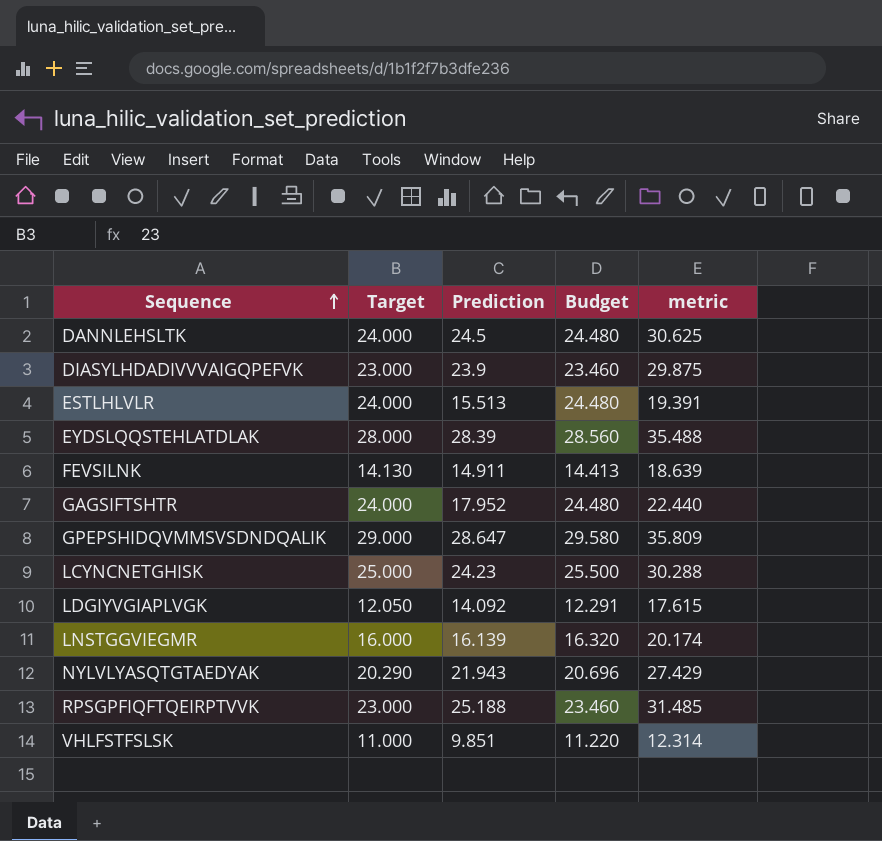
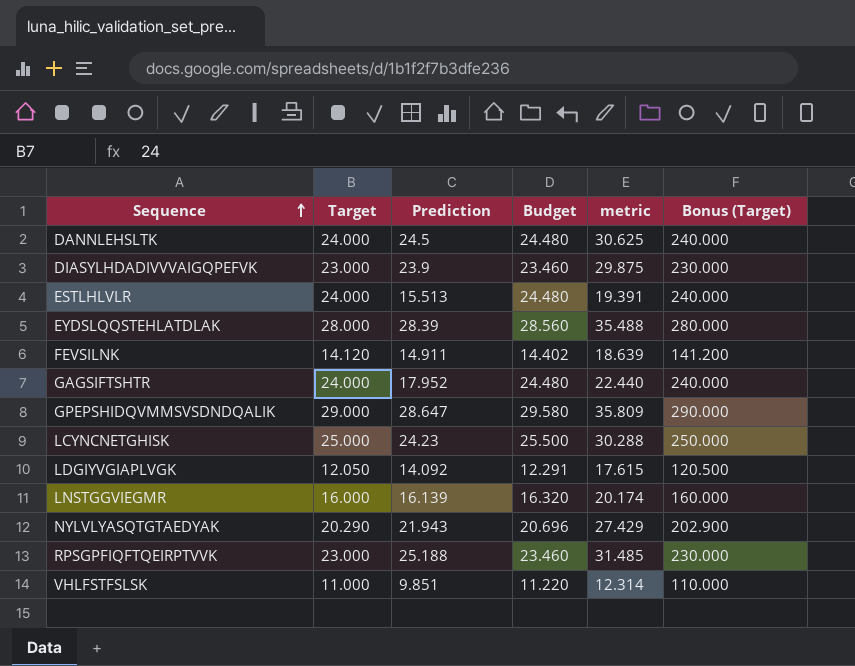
column Bonus (Target) | formula: none -> [Target] * 10
FEVSILNK | Target: 14.130 -> 14.120
FEVSILNK | Budget: 14.413 -> 14.402

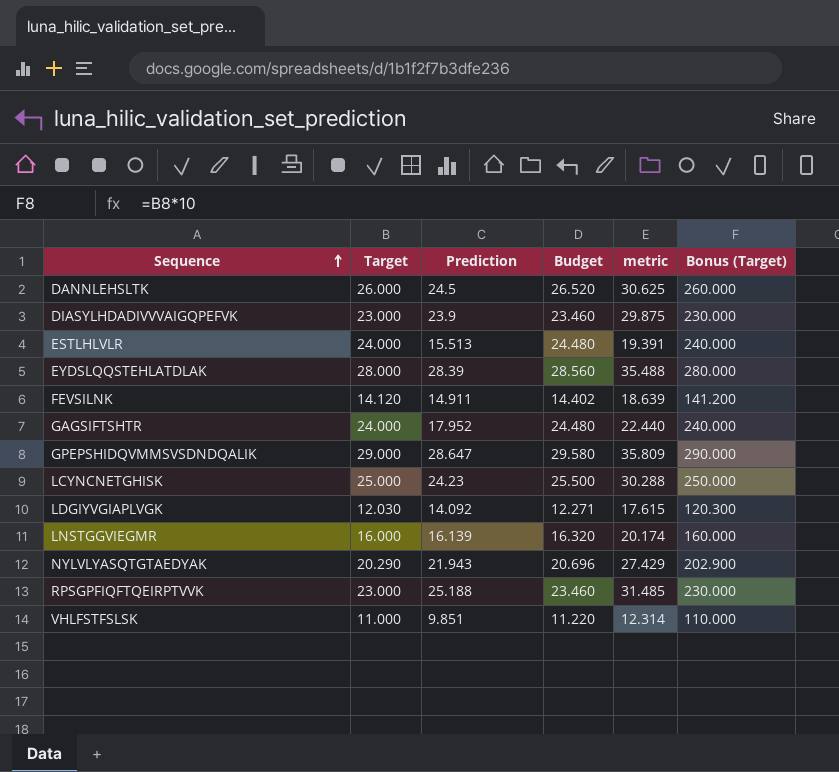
DANNLEHSLTK | Target: 24.000 -> 26.000
DANNLEHSLTK | Budget: 24.480 -> 26.520
DANNLEHSLTK | Bonus (Target): 240.000 -> 260.000
LDGIYVGIAPLVGK | Target: 12.050 -> 12.030
LDGIYVGIAPLVGK | Budget: 12.291 -> 12.271
LDGIYVGIAPLVGK | Bonus (Target): 120.500 -> 120.300

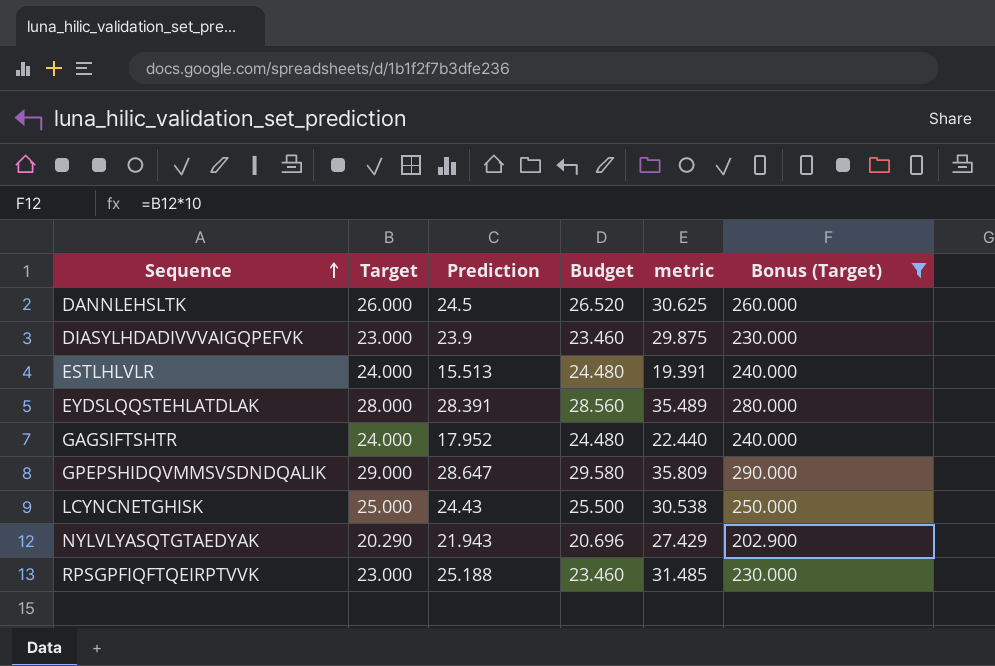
filter: none -> Bonus (Target) >= 202.900
EYDSLQQSTEHLATDLAK | Prediction: 28.39 -> 28.391
EYDSLQQSTEHLATDLAK | metric: 35.488 -> 35.489
LCYNCNETGHISK | Prediction: 24.23 -> 24.43
LCYNCNETGHISK | metric: 30.288 -> 30.538

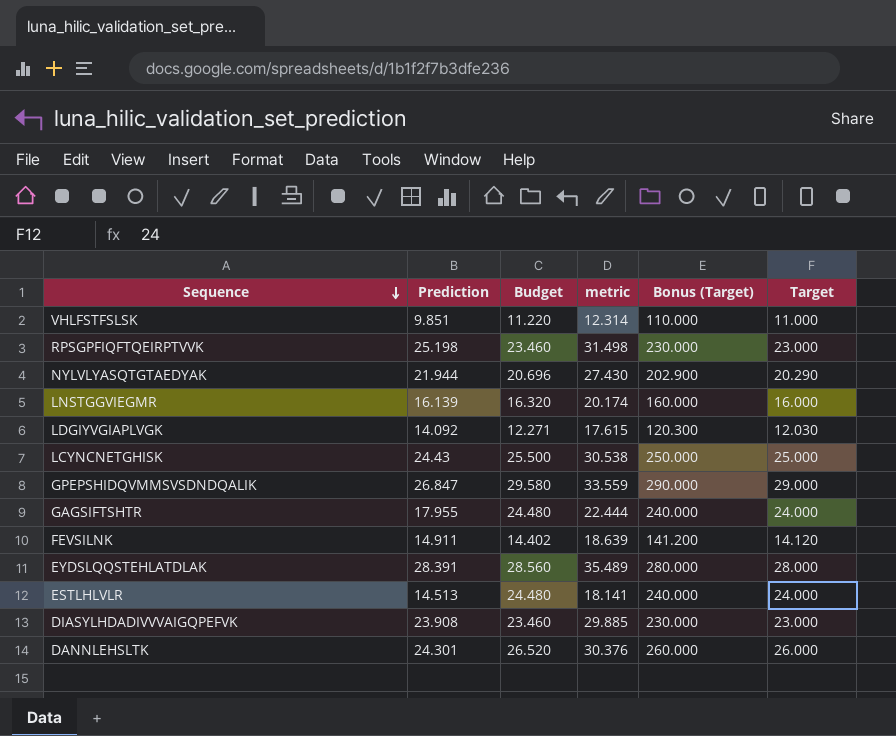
filter: Bonus (Target) >= 202.900 -> none
row order: Sequence ascending -> Sequence descending
column Target | position: 2 -> 6
RPSGPFIQFTQEIRPTVVK | Prediction: 25.188 -> 25.198
RPSGPFIQFTQEIRPTVVK | metric: 31.485 -> 31.498
NYLVLYASQTGTAEDYAK | Prediction: 21.943 -> 21.944
NYLVLYASQTGTAEDYAK | metric: 27.429 -> 27.430
GPEPSHIDQVMMSVSDNDQALIK | Prediction: 28.647 -> 26.847
GPEPSHIDQVMMSVSDNDQALIK | metric: 35.809 -> 33.559
GAGSIFTSHTR | Prediction: 17.952 -> 17.955
GAGSIFTSHTR | metric: 22.440 -> 22.444
ESTLHLVLR | Prediction: 15.513 -> 14.513
ESTLHLVLR | metric: 19.391 -> 18.141
DIASYLHDADIVVVAIGQPEFVK | Prediction: 23.9 -> 23.908
DIASYLHDADIVVVAIGQPEFVK | metric: 29.875 -> 29.885
DANNLEHSLTK | Prediction: 24.5 -> 24.301
DANNLEHSLTK | metric: 30.625 -> 30.376

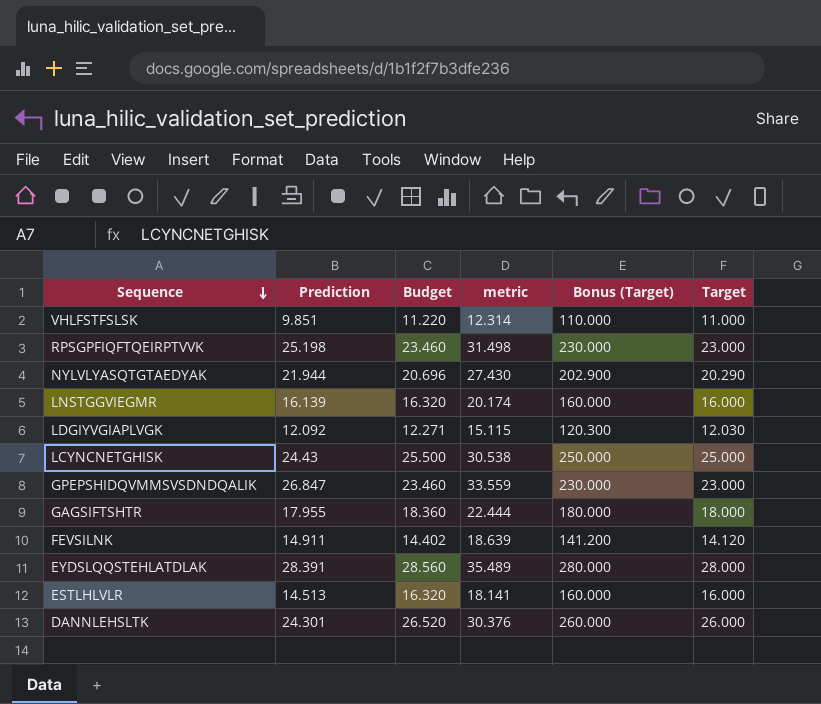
row DIASYLHDADIVVVAIGQPEFVK: 23.908 | 23.460 | 29.885 | 230.000 | 23.000 -> none
LDGIYVGIAPLVGK | Prediction: 14.092 -> 12.092
LDGIYVGIAPLVGK | metric: 17.615 -> 15.115
GPEPSHIDQVMMSVSDNDQALIK | Budget: 29.580 -> 23.460
GPEPSHIDQVMMSVSDNDQALIK | Bonus (Target): 290.000 -> 230.000
GPEPSHIDQVMMSVSDNDQALIK | Target: 29.000 -> 23.000
GAGSIFTSHTR | Budget: 24.480 -> 18.360
GAGSIFTSHTR | Bonus (Target): 240.000 -> 180.000
GAGSIFTSHTR | Target: 24.000 -> 18.000
ESTLHLVLR | Budget: 24.480 -> 16.320
ESTLHLVLR | Bonus (Target): 240.000 -> 160.000
ESTLHLVLR | Target: 24.000 -> 16.000

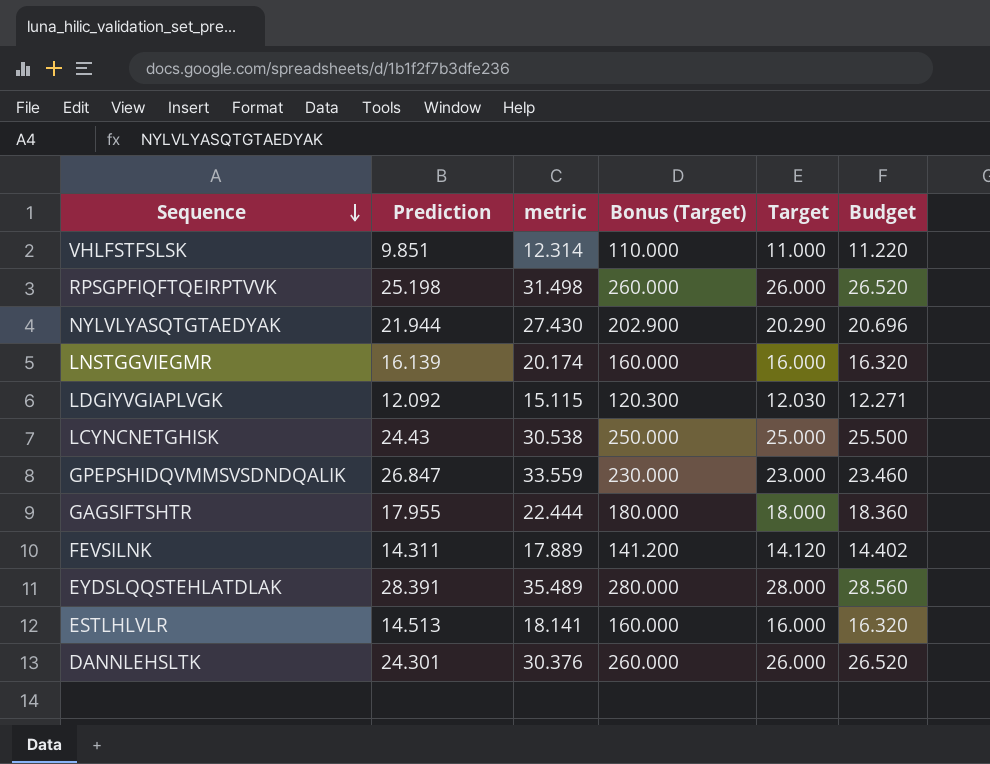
column Budget | position: 3 -> 6
RPSGPFIQFTQEIRPTVVK | Bonus (Target): 230.000 -> 260.000
RPSGPFIQFTQEIRPTVVK | Target: 23.000 -> 26.000
RPSGPFIQFTQEIRPTVVK | Budget: 23.460 -> 26.520
FEVSILNK | Prediction: 14.911 -> 14.311
FEVSILNK | metric: 18.639 -> 17.889

